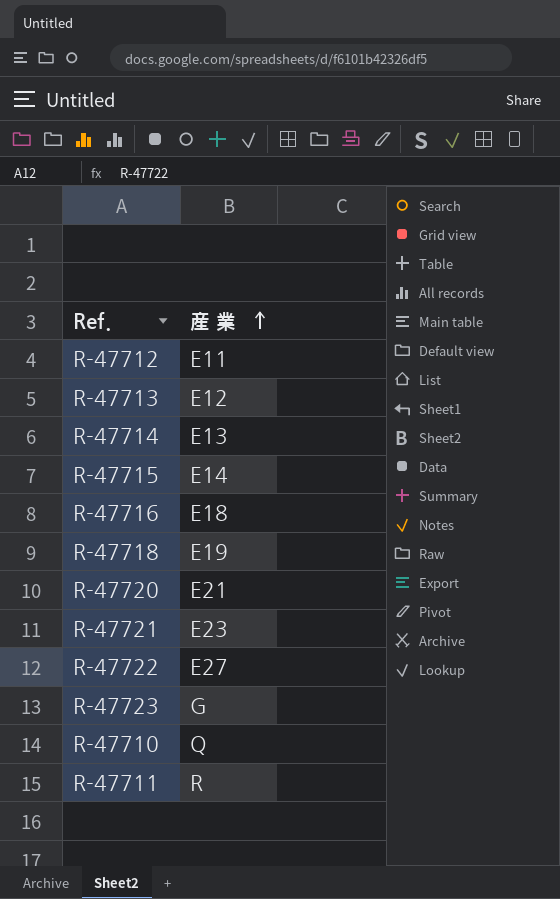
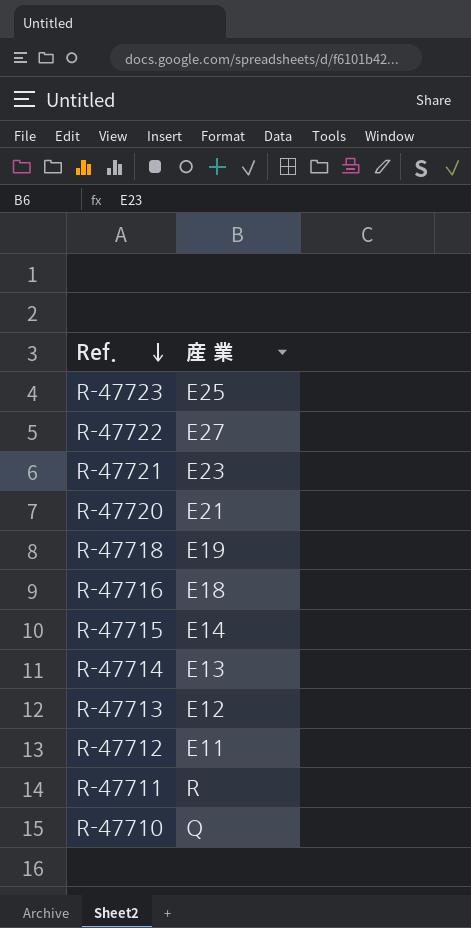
row order: 産 業 ascending -> Ref. descending
R-47723 | 産 業: G -> E25

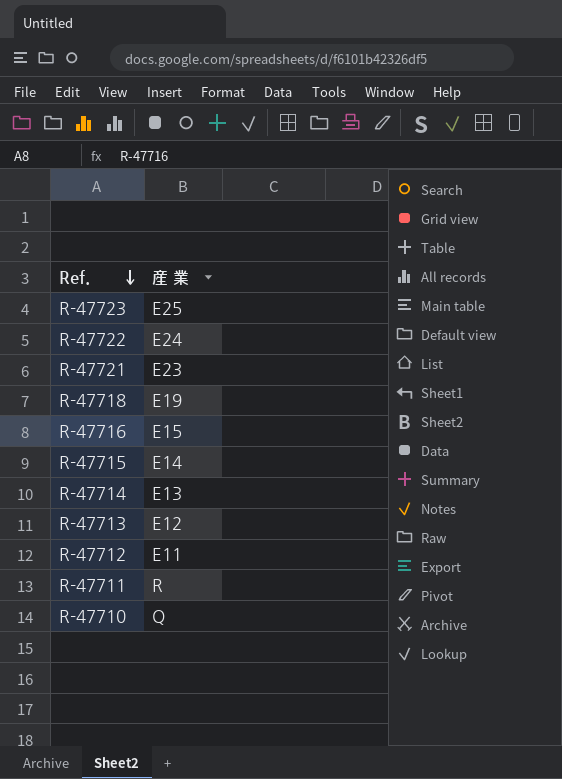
row R-47720: E21 -> none
R-47722 | 産 業: E27 -> E24
R-47716 | 産 業: E18 -> E15

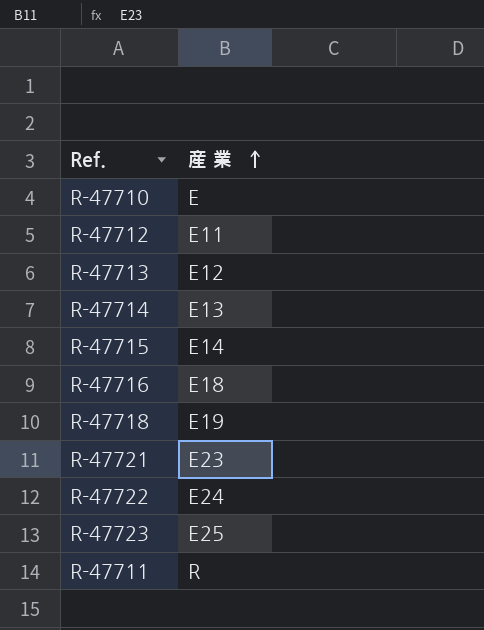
row order: Ref. descending -> 産 業 ascending
R-47710 | 産 業: Q -> E
R-47716 | 産 業: E15 -> E18

